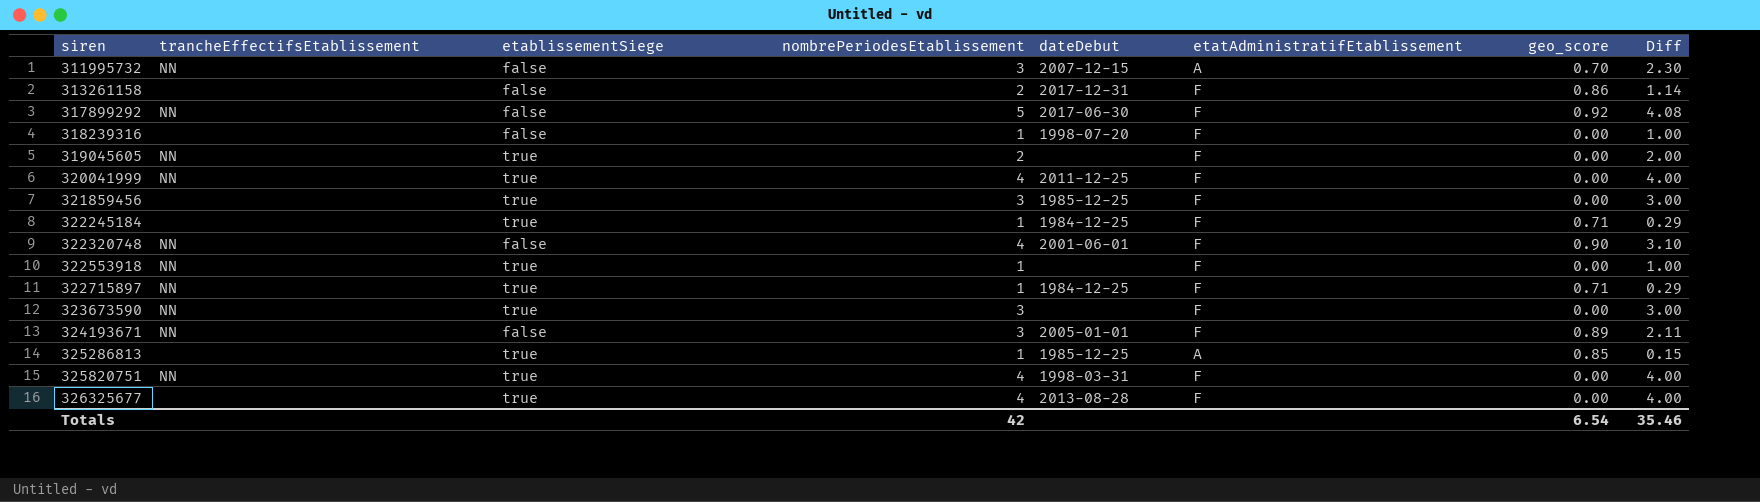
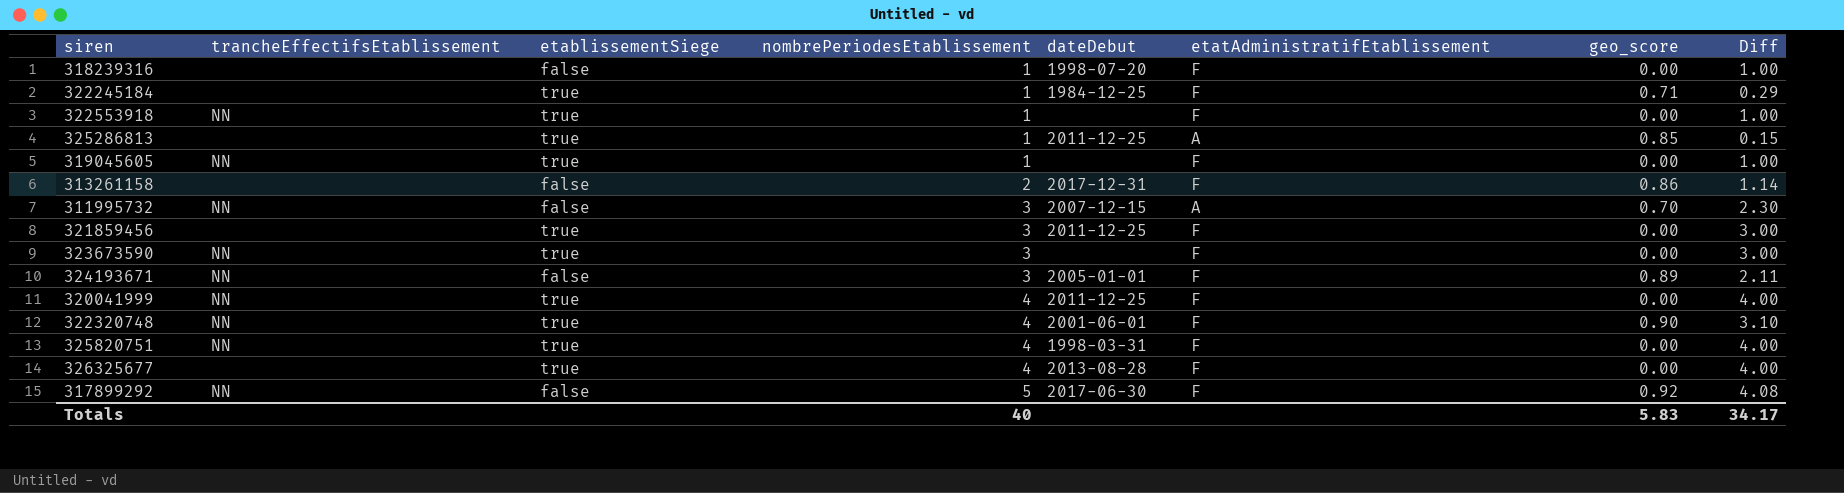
row order: siren ascending -> nombrePeriodesEtablissement ascending
row 322715897: NN | true | 1 | 1984-12-25 | F | 0.71 | 0.29 -> none
325286813 | dateDebut: 1985-12-25 -> 2011-12-25
319045605 | nombrePeriodesEtablissement: 2 -> 1
319045605 | Diff: 2.00 -> 1.00
321859456 | dateDebut: 1985-12-25 -> 2011-12-25
322320748 | etablissementSiege: false -> true
Totals | nombrePeriodesEtablissement: 42 -> 40
Totals | geo_score: 6.54 -> 5.83
Totals | Diff: 35.46 -> 34.17

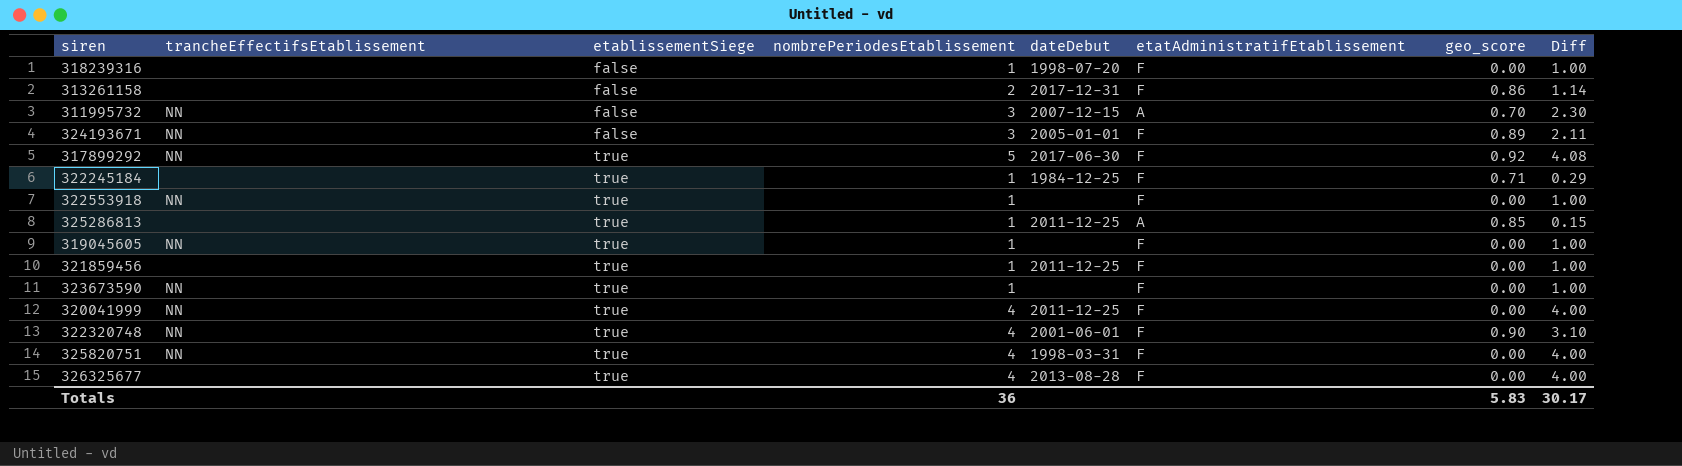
row order: nombrePeriodesEtablissement ascending -> etablissementSiege ascending
317899292 | etablissementSiege: false -> true
321859456 | nombrePeriodesEtablissement: 3 -> 1
321859456 | Diff: 3.00 -> 1.00
323673590 | nombrePeriodesEtablissement: 3 -> 1
323673590 | Diff: 3.00 -> 1.00
Totals | nombrePeriodesEtablissement: 40 -> 36
Totals | Diff: 34.17 -> 30.17

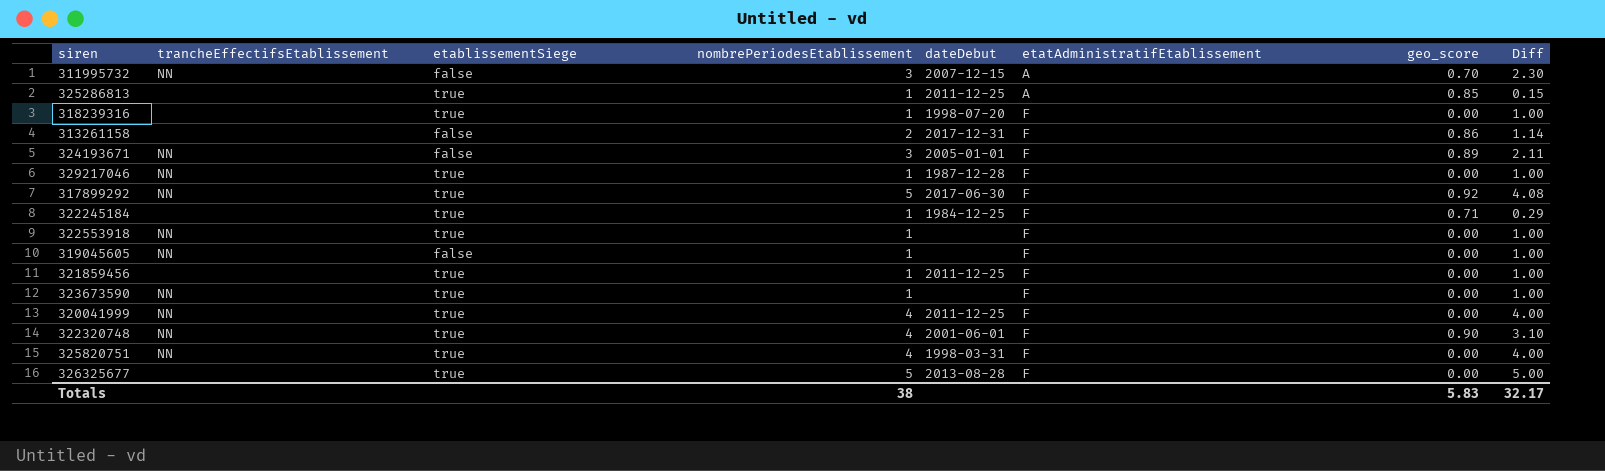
row order: etablissementSiege ascending -> etatAdministratifEtablissement ascending
318239316 | etablissementSiege: false -> true
row 329217046: none -> NN | true | 1 | 1987-12-28 | F | 0.00 | 1.00
319045605 | etablissementSiege: true -> false
326325677 | nombrePeriodesEtablissement: 4 -> 5
326325677 | Diff: 4.00 -> 5.00
Totals | nombrePeriodesEtablissement: 36 -> 38
Totals | Diff: 30.17 -> 32.17

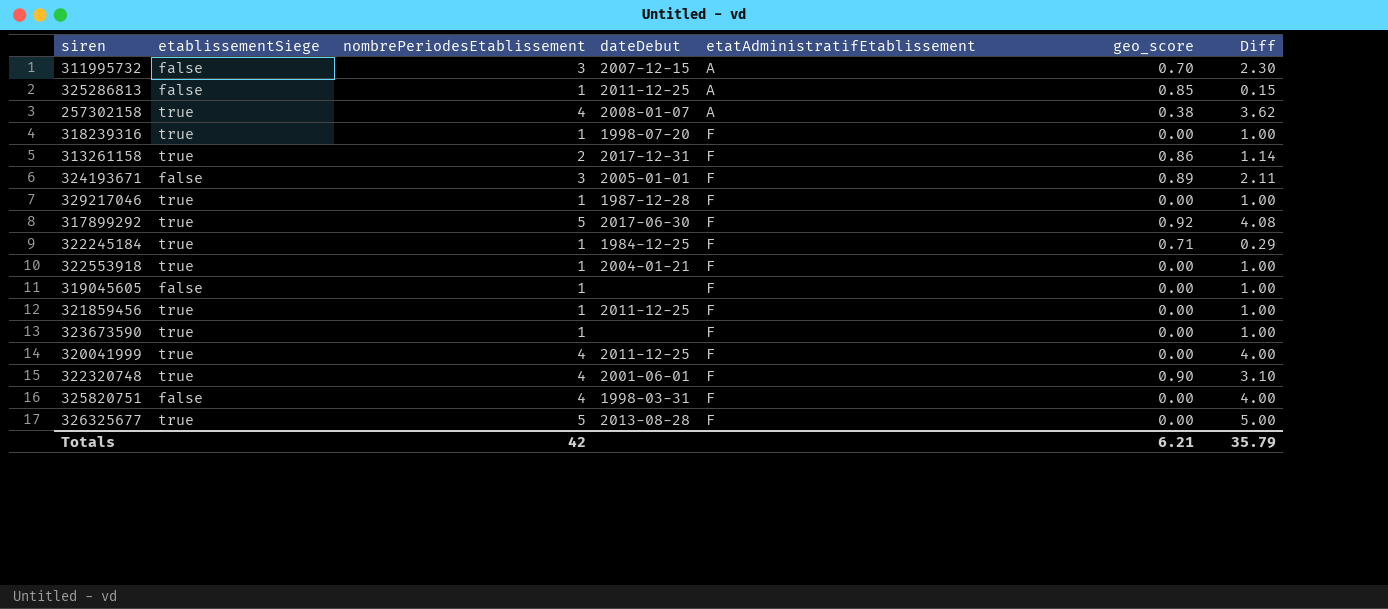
column trancheEffectifsEtablissement | position: 2 -> none
325286813 | etablissementSiege: true -> false
row 257302158: none -> true | 4 | 2008-01-07 | A | 0.38 | 3.62
313261158 | etablissementSiege: false -> true
322553918 | dateDebut: none -> 2004-01-21
325820751 | etablissementSiege: true -> false
Totals | nombrePeriodesEtablissement: 38 -> 42
Totals | geo_score: 5.83 -> 6.21
Totals | Diff: 32.17 -> 35.79

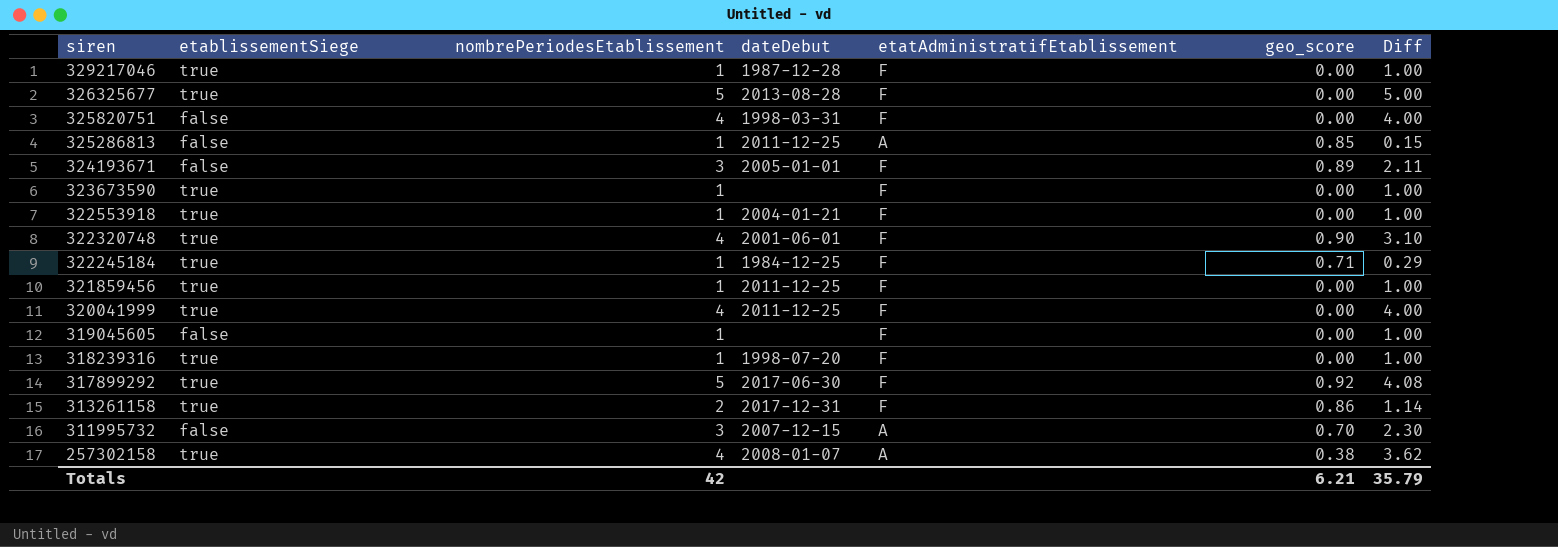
row order: etatAdministratifEtablissement ascending -> siren descending

